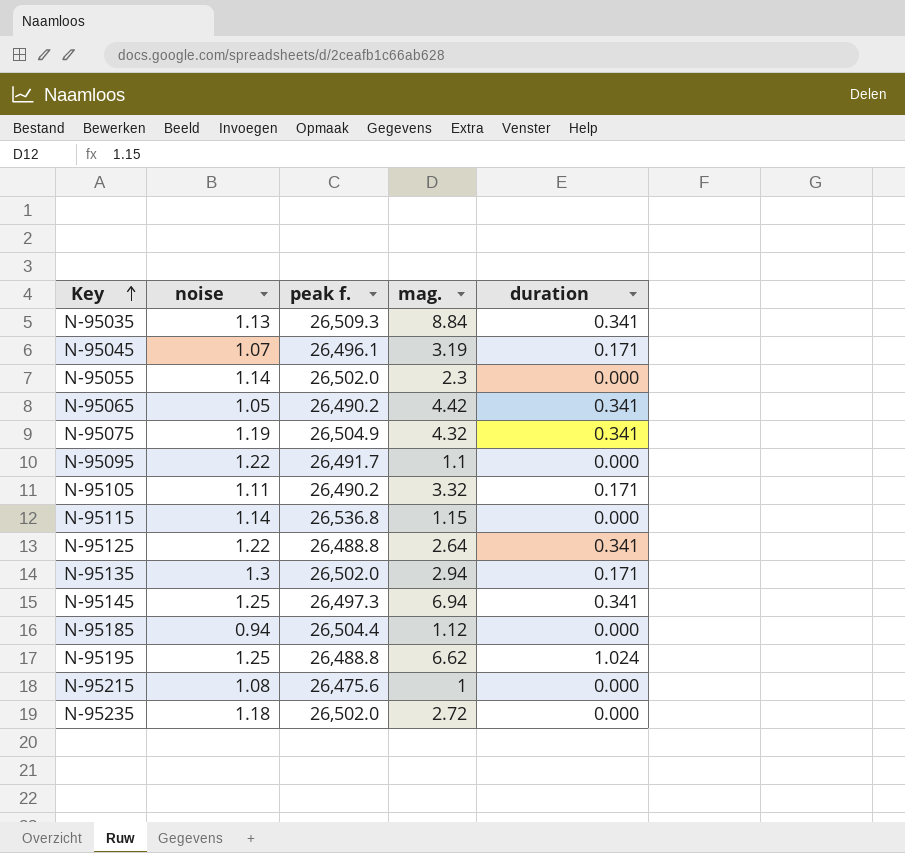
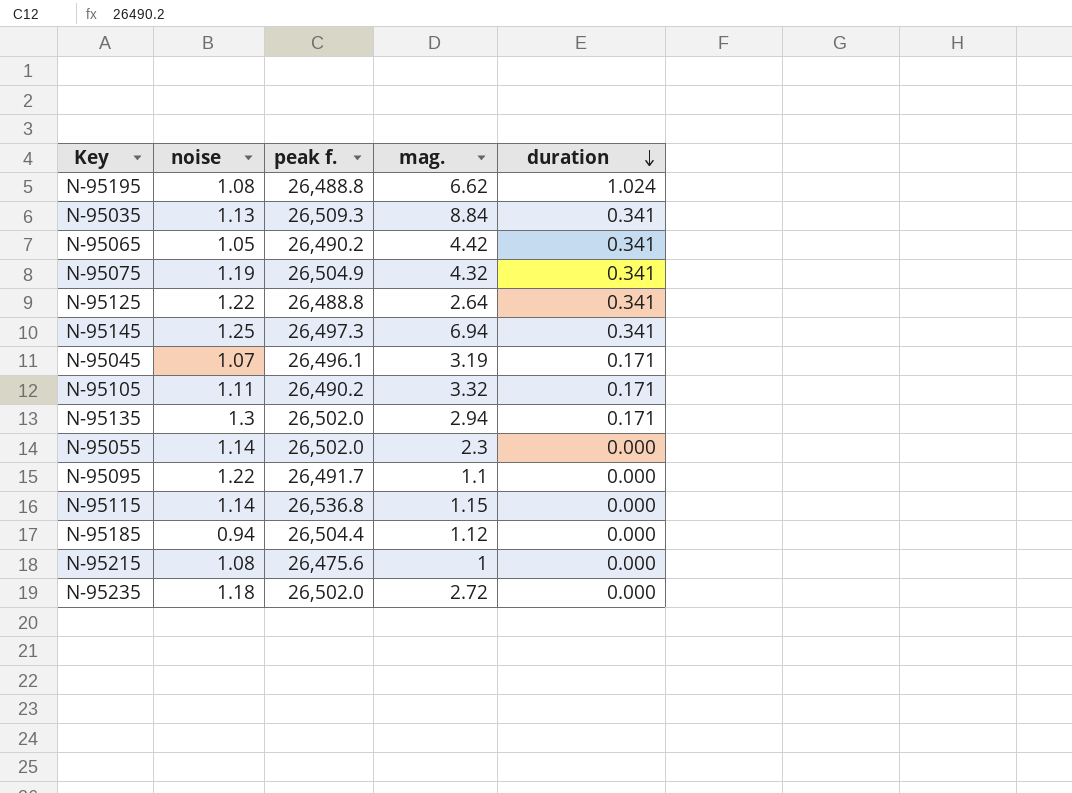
row order: Key ascending -> duration descending
N-95195 | noise: 1.25 -> 1.08

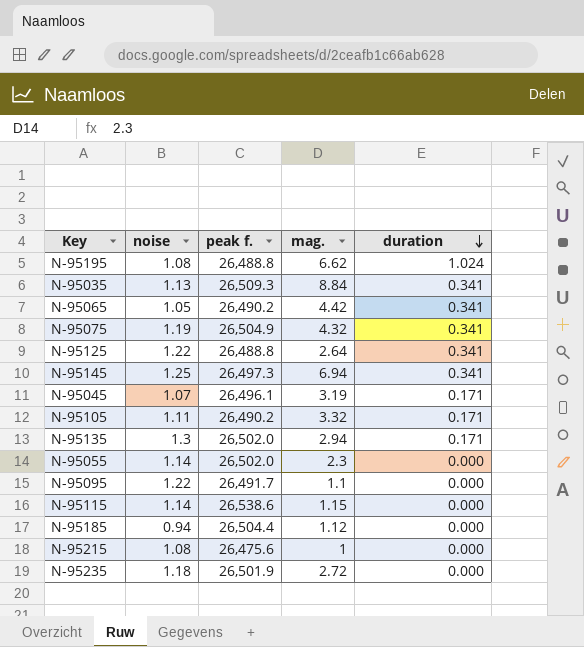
N-95115 | peak f.: 26,536.8 -> 26,538.6
N-95235 | peak f.: 26,502.0 -> 26,501.9

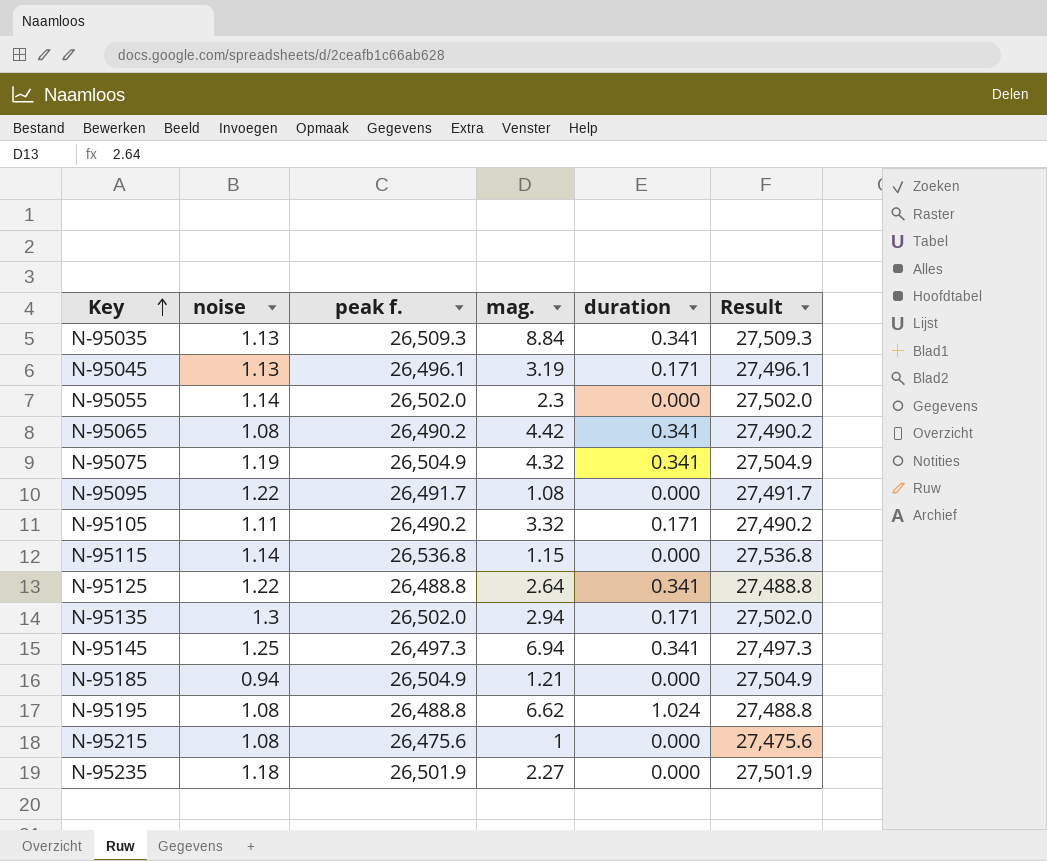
row order: duration descending -> Key ascending
column Result | formula: none -> [peak f.] + 1000
N-95045 | noise: 1.07 -> 1.13
N-95065 | noise: 1.05 -> 1.08
N-95095 | mag.: 1.1 -> 1.08
N-95115 | peak f.: 26,538.6 -> 26,536.8
N-95185 | peak f.: 26,504.4 -> 26,504.9
N-95185 | mag.: 1.12 -> 1.21
N-95235 | mag.: 2.72 -> 2.27

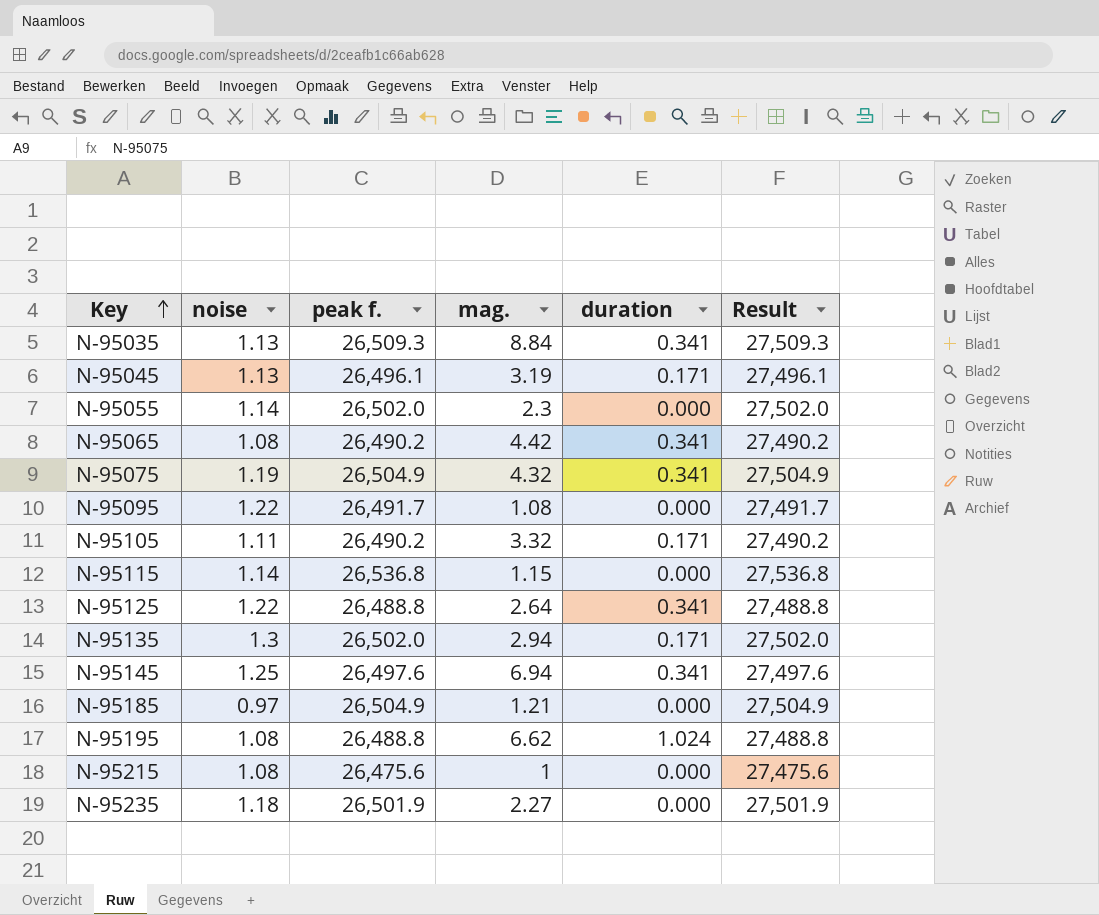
N-95145 | peak f.: 26,497.3 -> 26,497.6
N-95145 | Result: 27,497.3 -> 27,497.6
N-95185 | noise: 0.94 -> 0.97

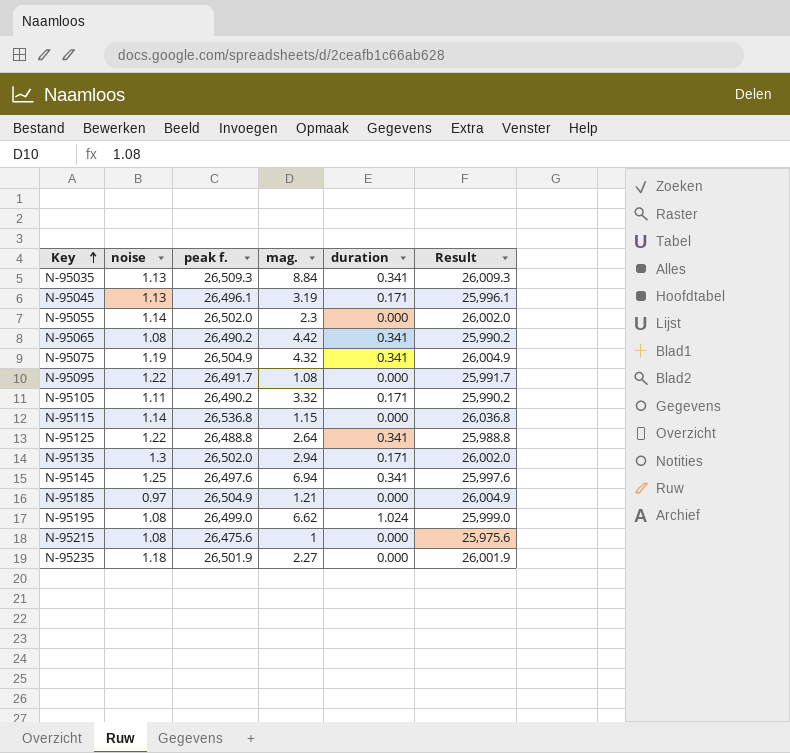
column Result | formula: [peak f.] + 1000 -> [peak f.] - 500
N-95195 | peak f.: 26,488.8 -> 26,499.0

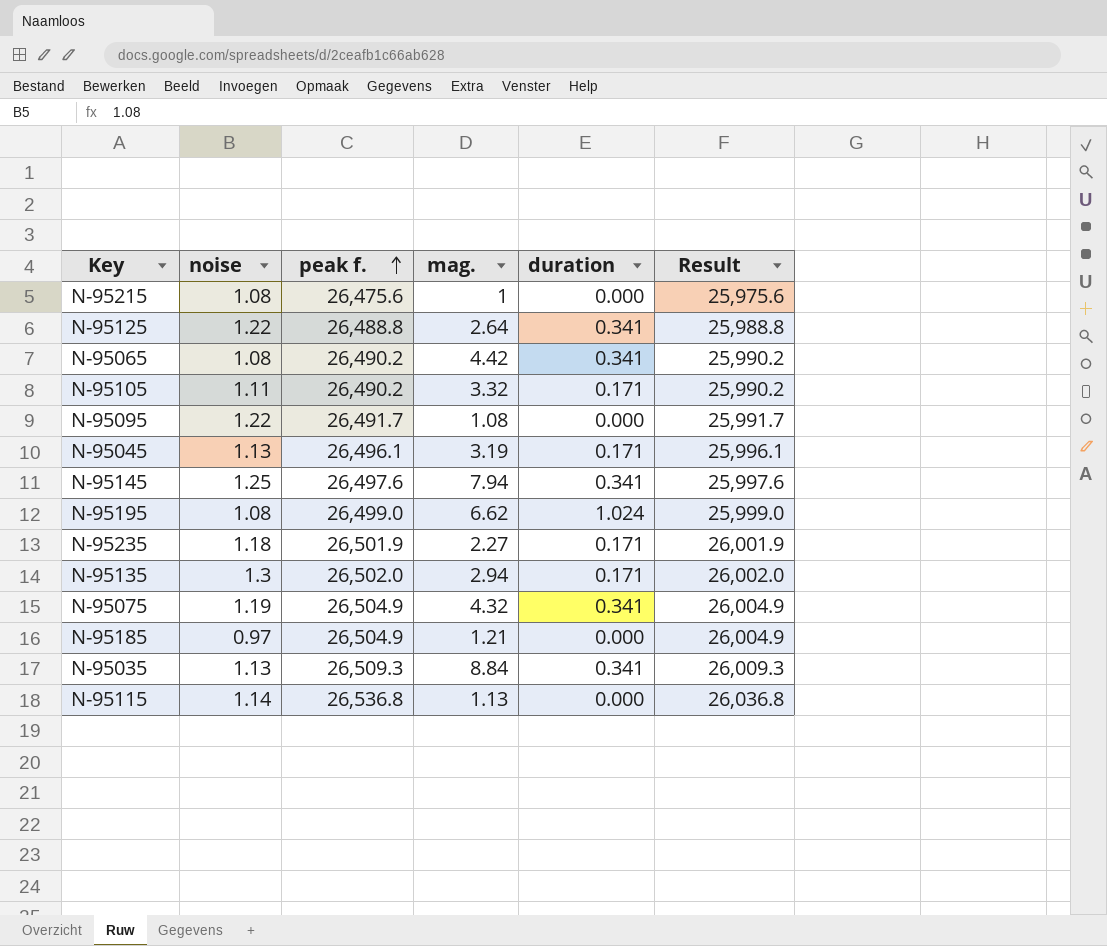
row order: Key ascending -> peak f. ascending
row N-95055: 1.14 | 26,502.0 | 2.3 | 0.000 | 26,002.0 -> none
N-95145 | mag.: 6.94 -> 7.94
N-95235 | duration: 0.000 -> 0.171
N-95115 | mag.: 1.15 -> 1.13

